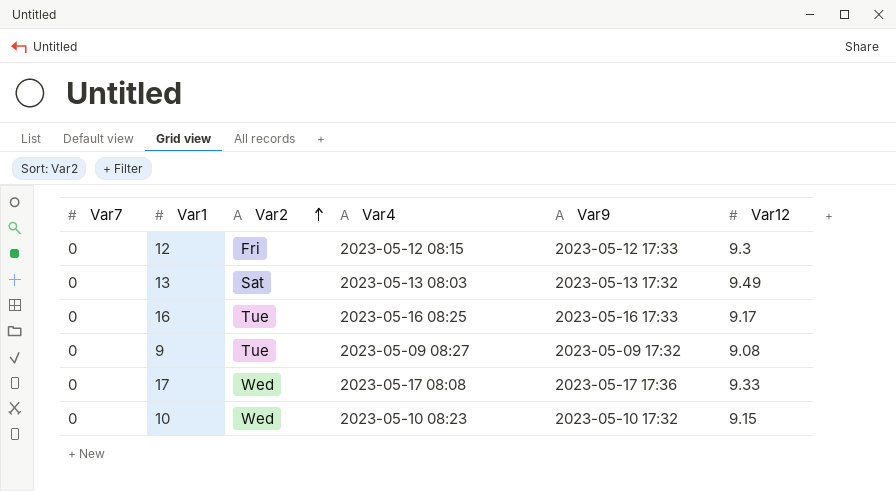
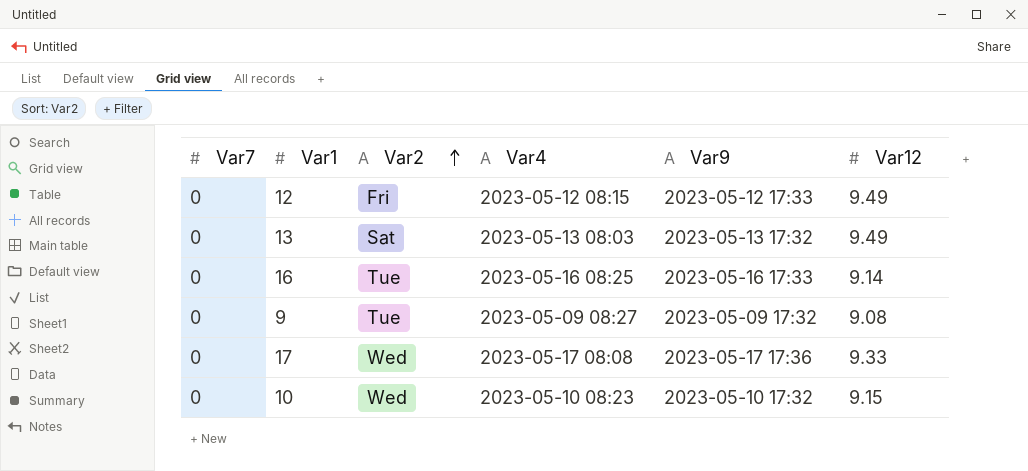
12 | Var12: 9.3 -> 9.49
16 | Var12: 9.17 -> 9.14

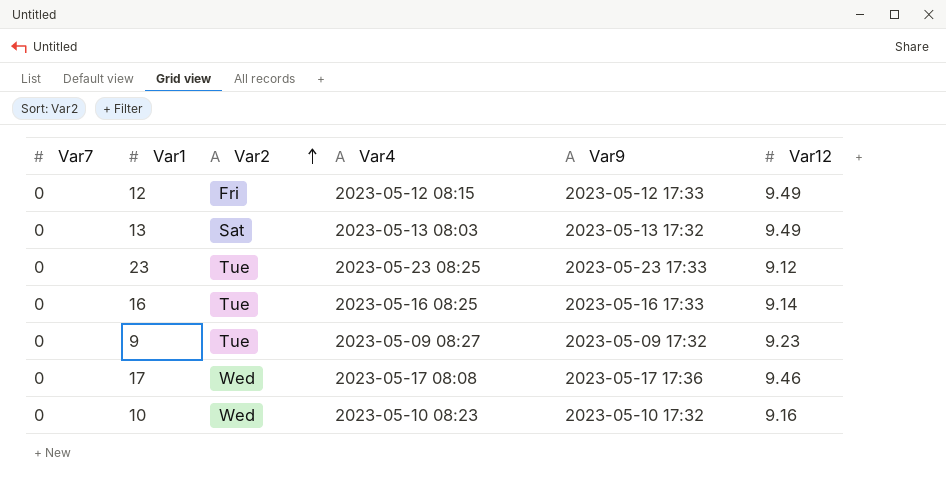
row 23: none -> 0 | Tue | 2023-05-23 08:25 | 2023-05-23 17:33 | 9.12
9 | Var12: 9.08 -> 9.23
17 | Var12: 9.33 -> 9.46
10 | Var12: 9.15 -> 9.16

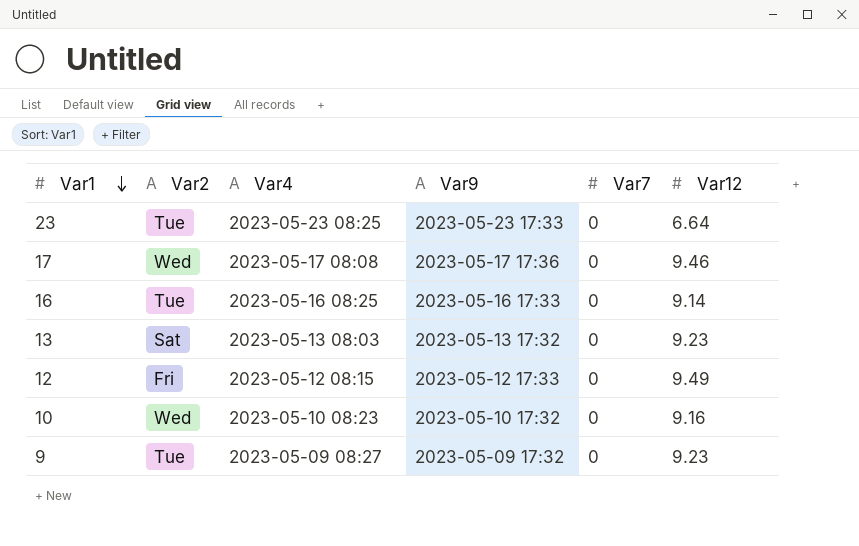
row order: Var2 ascending -> Var1 descending
column Var7 | position: 1 -> 5
23 | Var12: 9.12 -> 6.64
13 | Var12: 9.49 -> 9.23

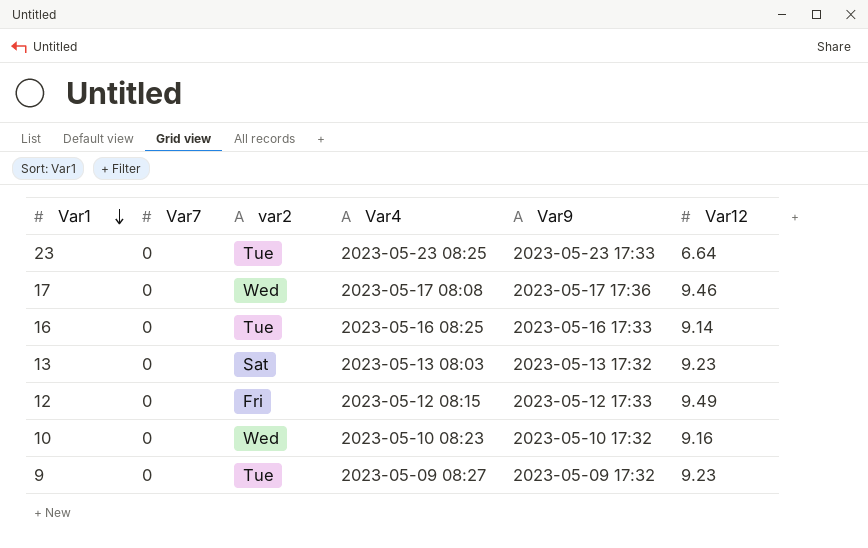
column Var7 | position: 5 -> 2
column name: Var2 -> var2

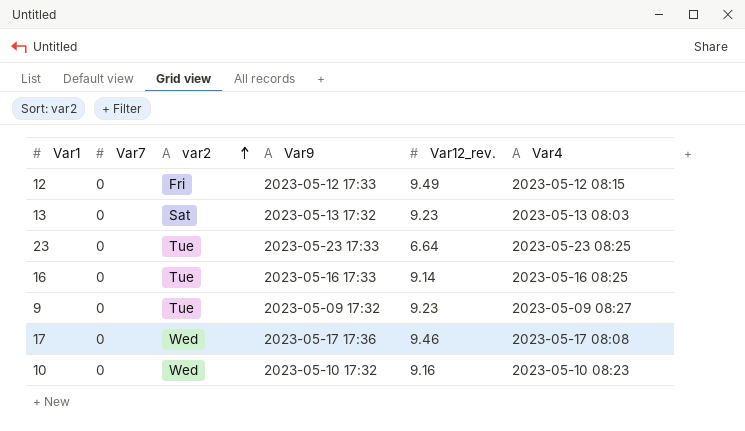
row order: Var1 descending -> var2 ascending
column name: Var12 -> Var12_rev.
column Var4 | position: 4 -> 6

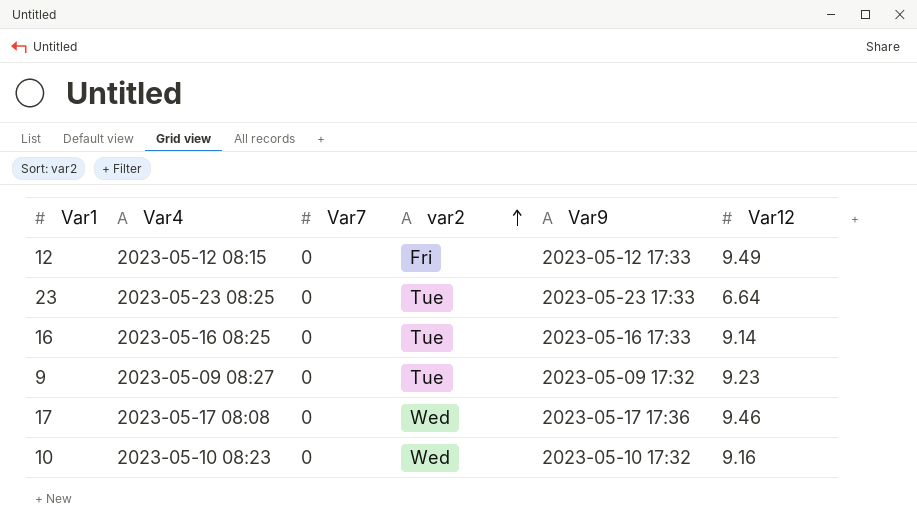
column Var4 | position: 6 -> 2
column name: Var12_rev. -> Var12
row 13: 0 | Sat | 2023-05-13 17:32 | 9.23 | 2023-05-13 08:03 -> none

